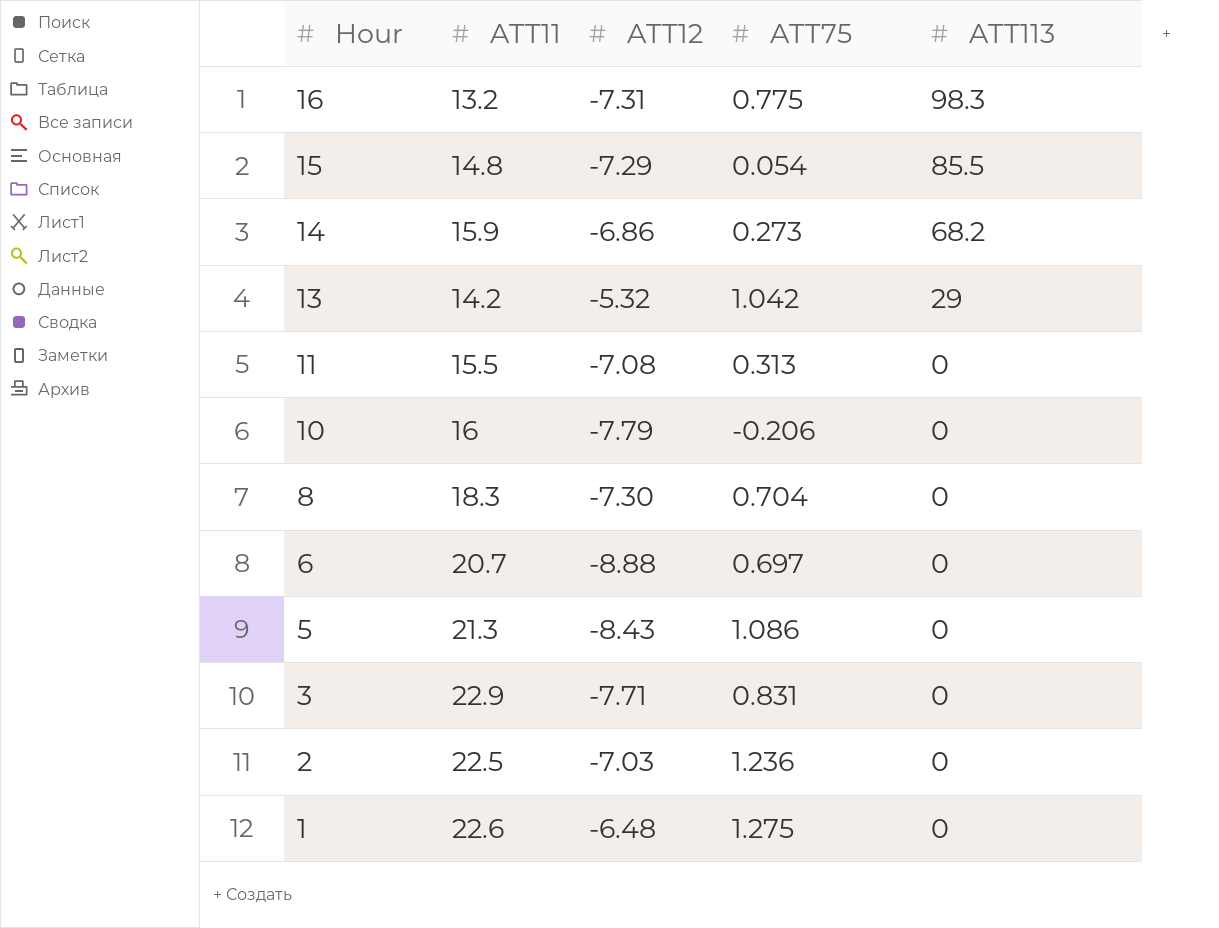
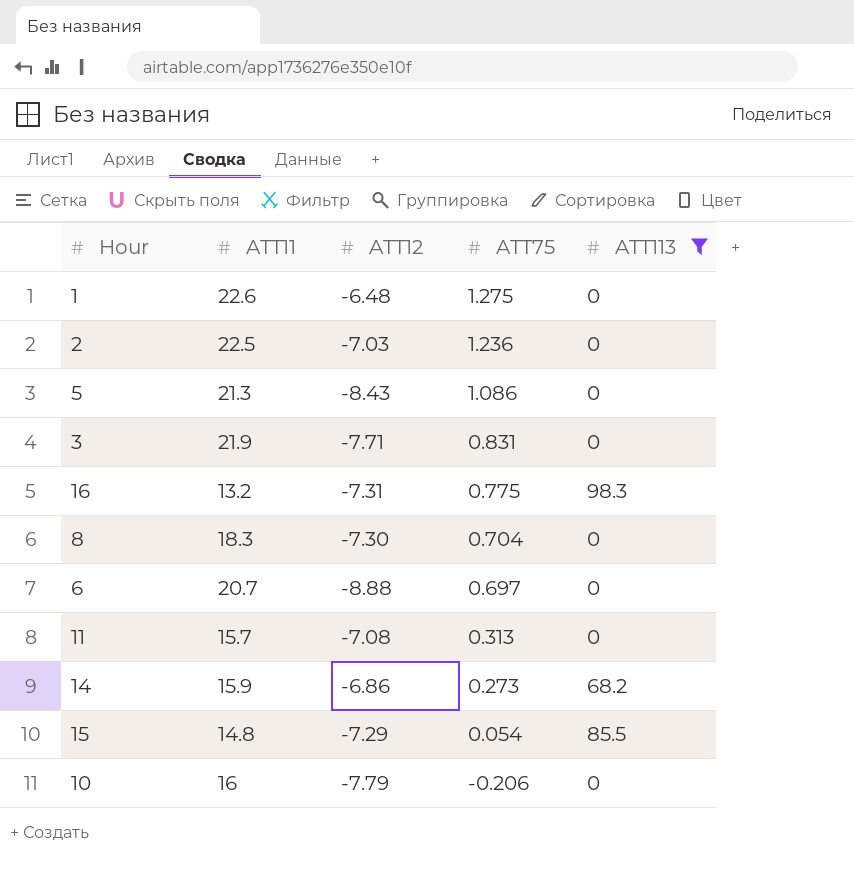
filter: none -> ATT113 != 29
row order: Hour descending -> ATT75 descending
3 | ATT11: 22.9 -> 21.9
11 | ATT11: 15.5 -> 15.7

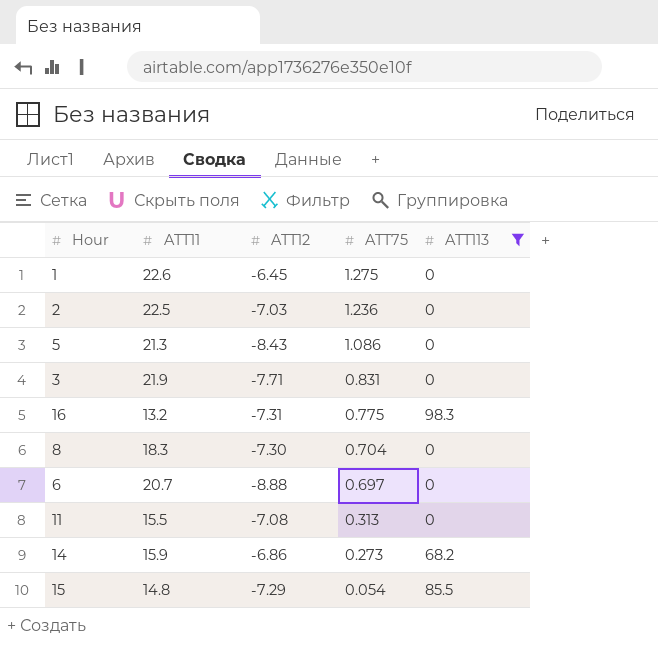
row 10: 16 | -7.79 | -0.206 | 0 -> none
1 | ATT12: -6.48 -> -6.45
11 | ATT11: 15.7 -> 15.5

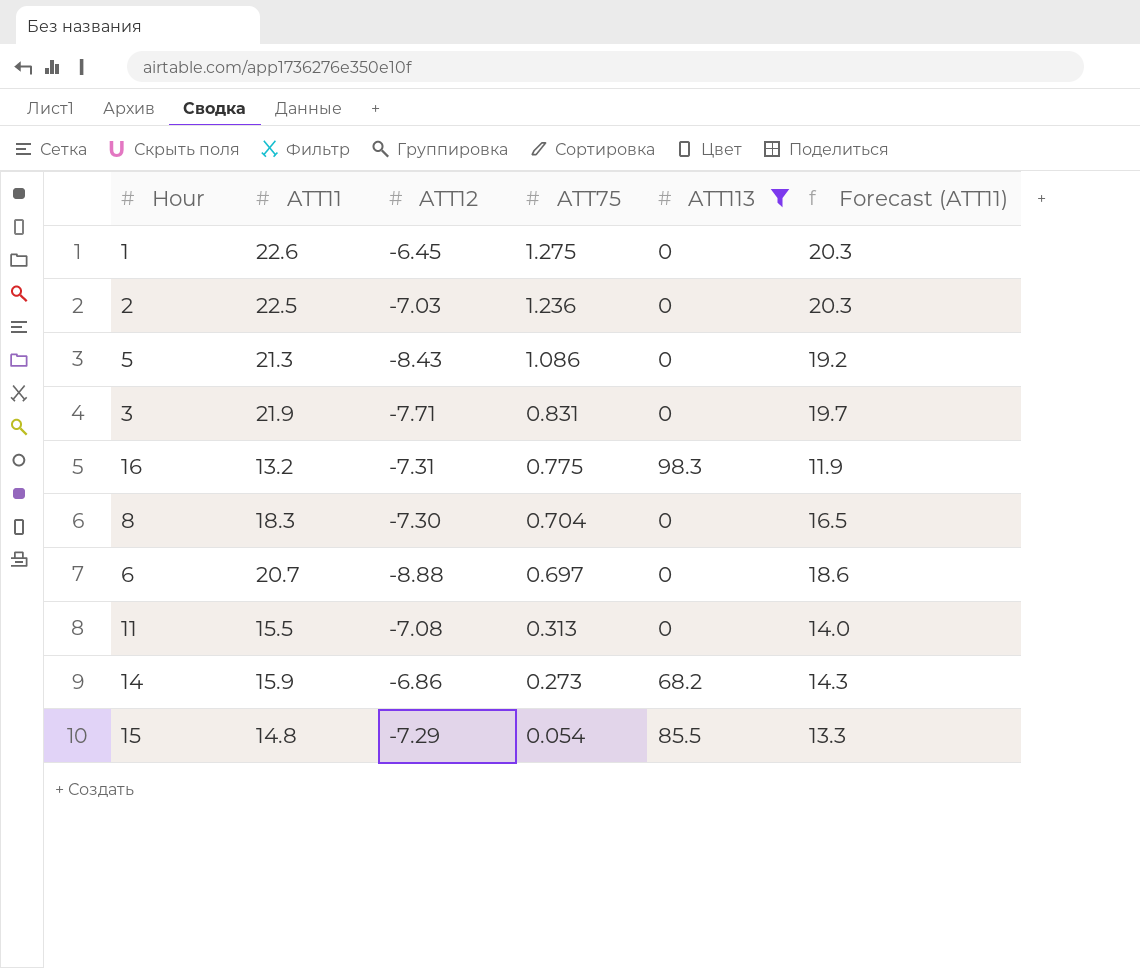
column Forecast (ATT11) | formula: none -> [ATT11] * 0.9

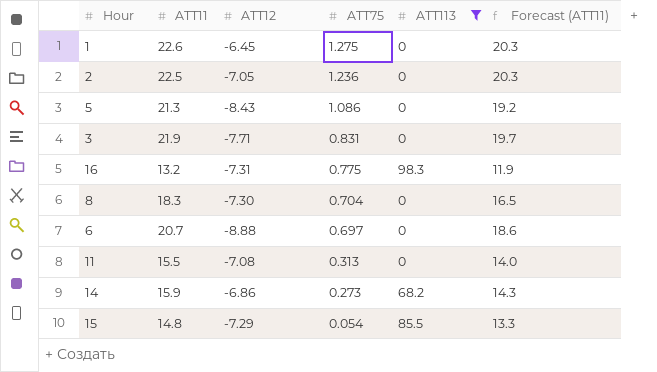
2 | ATT12: -7.03 -> -7.05

